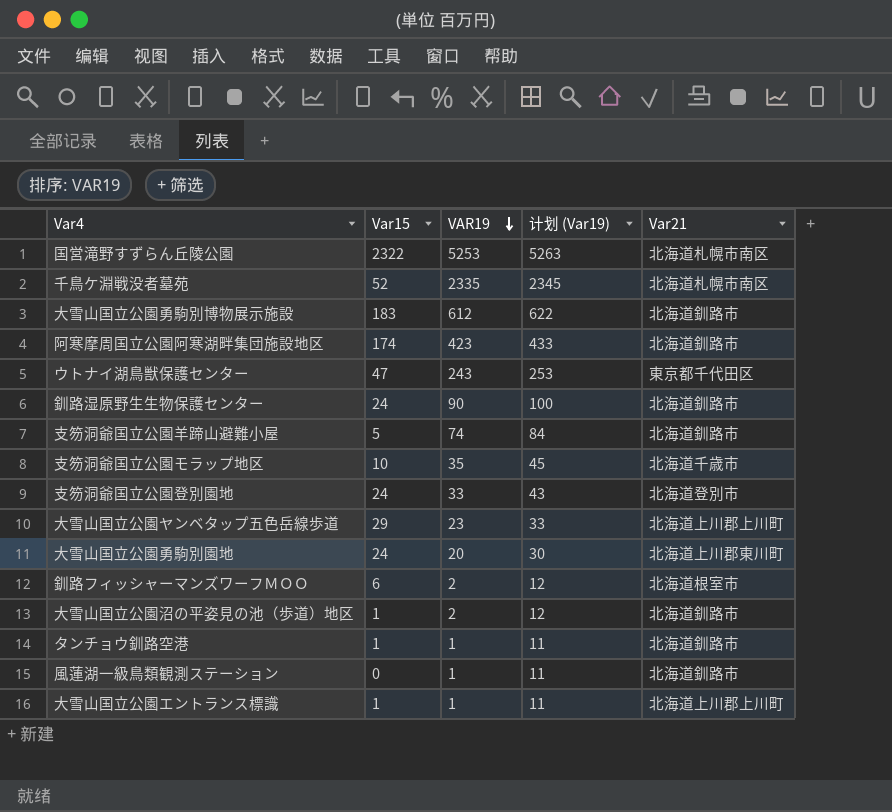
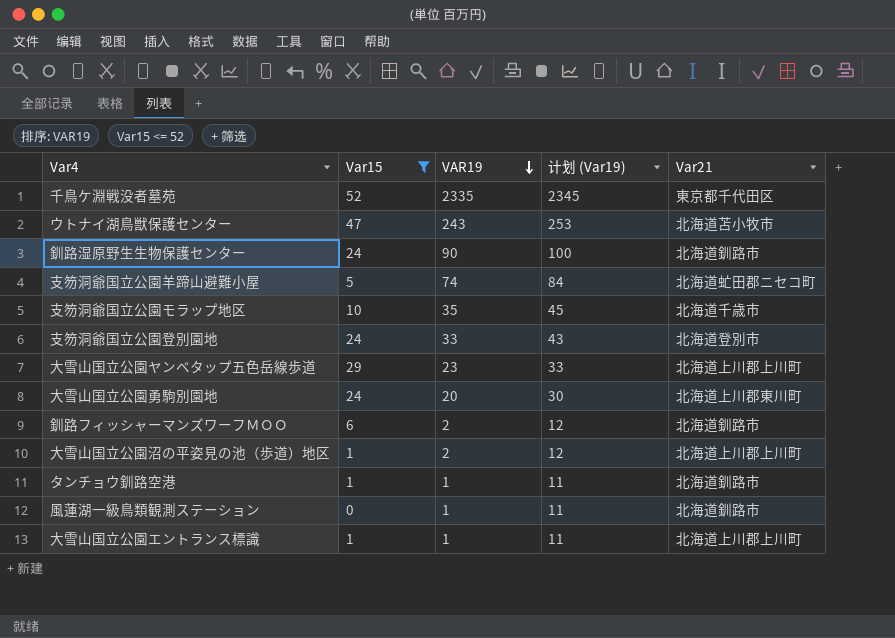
filter: none -> Var15 <= 52
千鳥ケ淵戦没者墓苑 | Var21: 北海道札幌市南区 -> 東京都千代田区
ウトナイ湖鳥獣保護センター | Var21: 東京都千代田区 -> 北海道苫小牧市
支笏洞爺国立公園羊蹄山避難小屋 | Var21: 北海道釧路市 -> 北海道虻田郡ニセコ町
釧路フィッシャーマンズワーフＭＯＯ | Var21: 北海道根室市 -> 北海道釧路市
大雪山国立公園沼の平姿見の池（歩道）地区 | Var21: 北海道釧路市 -> 北海道上川郡上川町

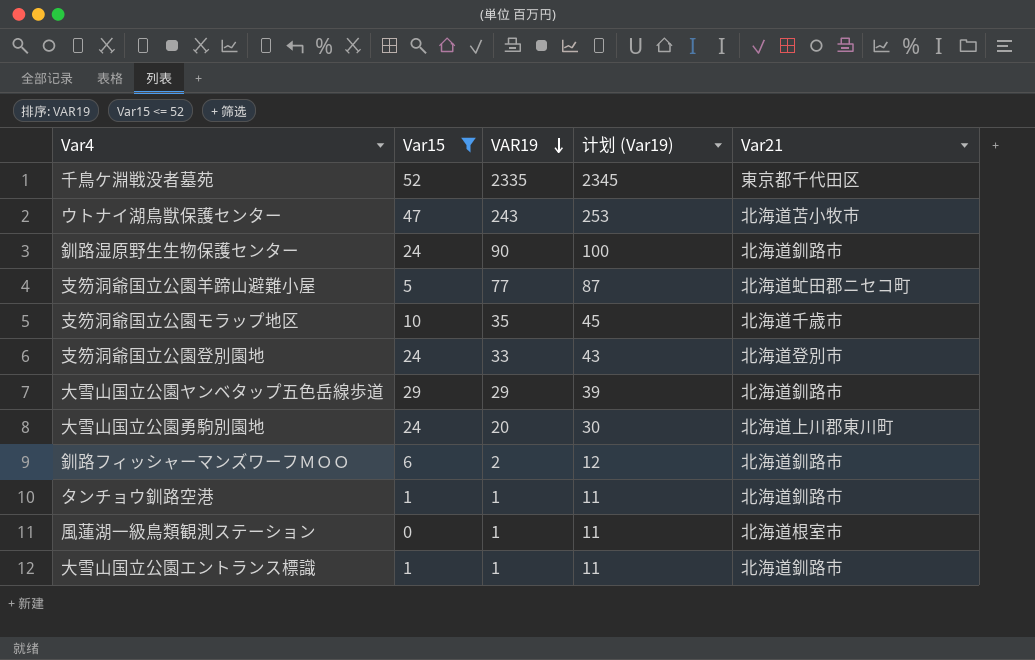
row 大雪山国立公園沼の平姿見の池（歩道）地区: 1 | 2 | 12 | 北海道上川郡上川町 -> none
支笏洞爺国立公園羊蹄山避難小屋 | VAR19: 74 -> 77
支笏洞爺国立公園羊蹄山避難小屋 | 计划 (Var19): 84 -> 87
大雪山国立公園ヤンベタップ五色岳線歩道 | VAR19: 23 -> 29
大雪山国立公園ヤンベタップ五色岳線歩道 | 计划 (Var19): 33 -> 39
大雪山国立公園ヤンベタップ五色岳線歩道 | Var21: 北海道上川郡上川町 -> 北海道釧路市
風蓮湖一級鳥類観測ステーション | Var21: 北海道釧路市 -> 北海道根室市
大雪山国立公園エントランス標識 | Var21: 北海道上川郡上川町 -> 北海道釧路市

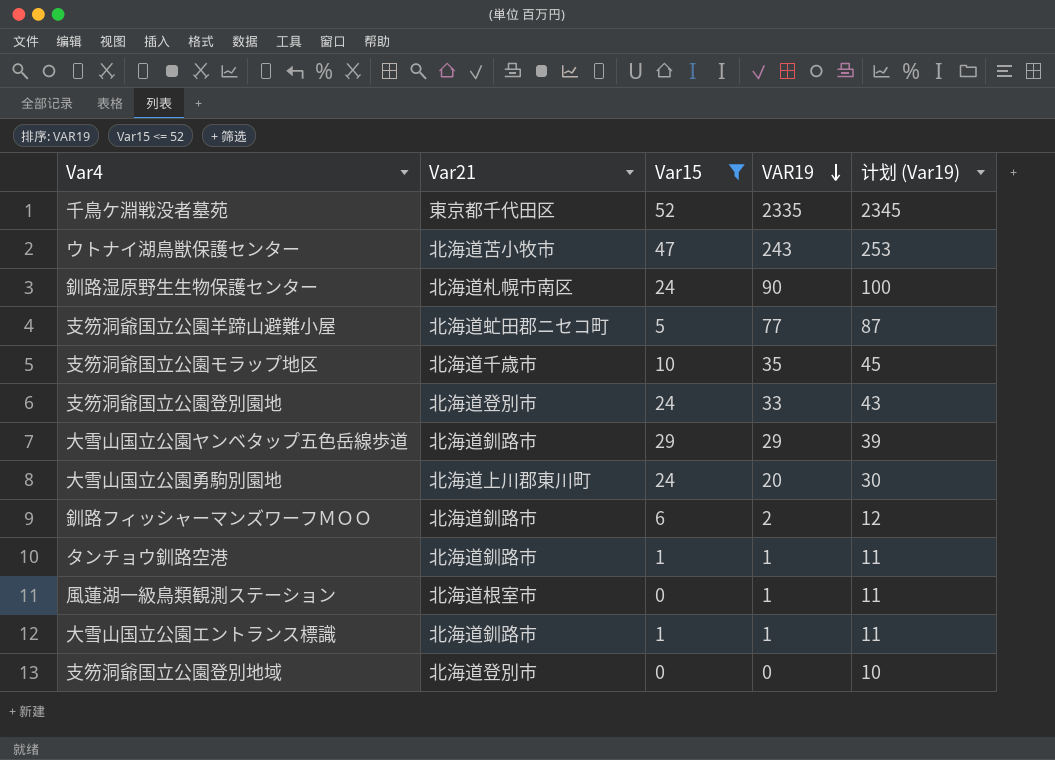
column Var21 | position: 5 -> 2
釧路湿原野生生物保護センター | Var21: 北海道釧路市 -> 北海道札幌市南区
row 支笏洞爺国立公園登別地域: none -> 北海道登別市 | 0 | 0 | 10

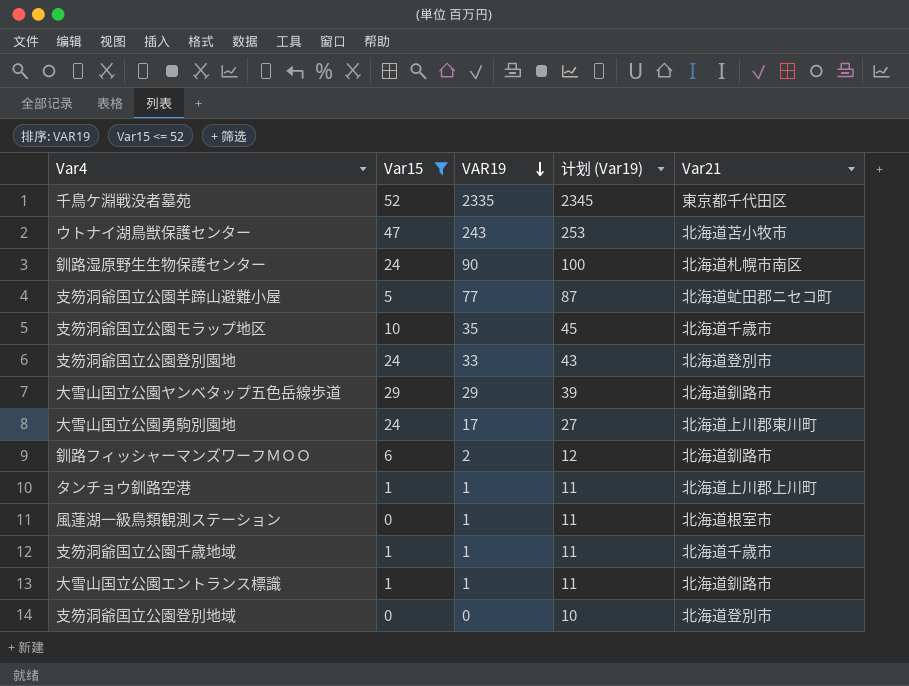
column Var21 | position: 2 -> 5
大雪山国立公園勇駒別園地 | VAR19: 20 -> 17
大雪山国立公園勇駒別園地 | 计划 (Var19): 30 -> 27
タンチョウ釧路空港 | Var21: 北海道釧路市 -> 北海道上川郡上川町
row 支笏洞爺国立公園千歳地域: none -> 1 | 1 | 11 | 北海道千歳市

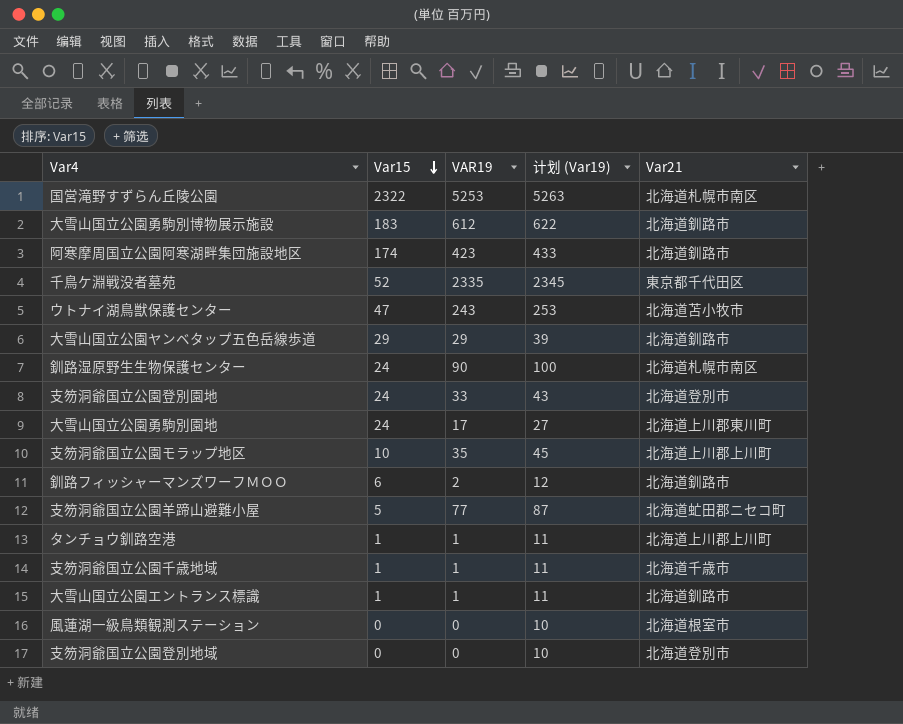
filter: Var15 <= 52 -> none
row order: VAR19 descending -> Var15 descending
支笏洞爺国立公園モラップ地区 | Var21: 北海道千歳市 -> 北海道上川郡上川町
風蓮湖一級鳥類観測ステーション | VAR19: 1 -> 0
風蓮湖一級鳥類観測ステーション | 计划 (Var19): 11 -> 10

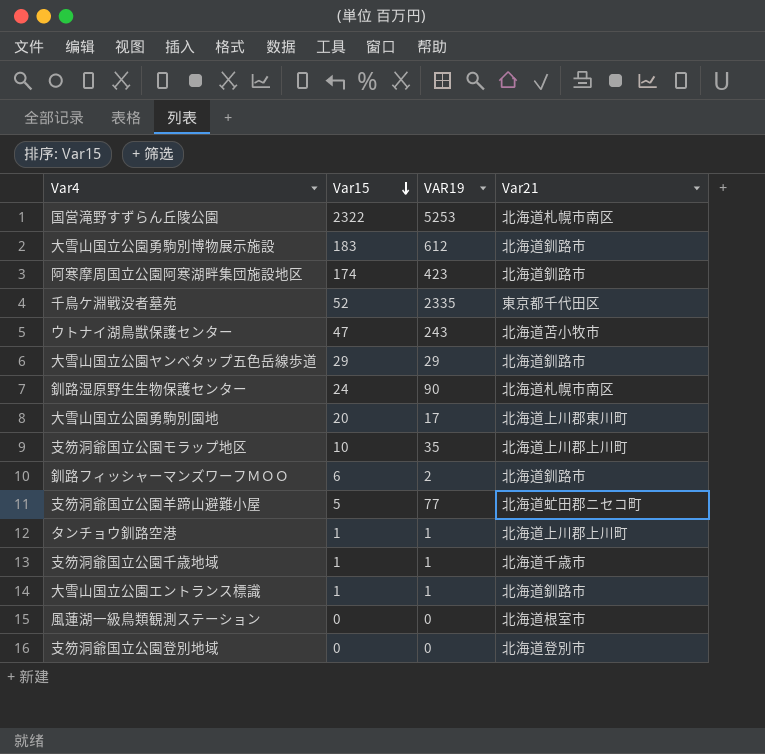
column 计划 (Var19) | formula: [VAR19] + 10 -> none
row 支笏洞爺国立公園登別園地: 24 | 33 | 43 | 北海道登別市 -> none
大雪山国立公園勇駒別園地 | Var15: 24 -> 20

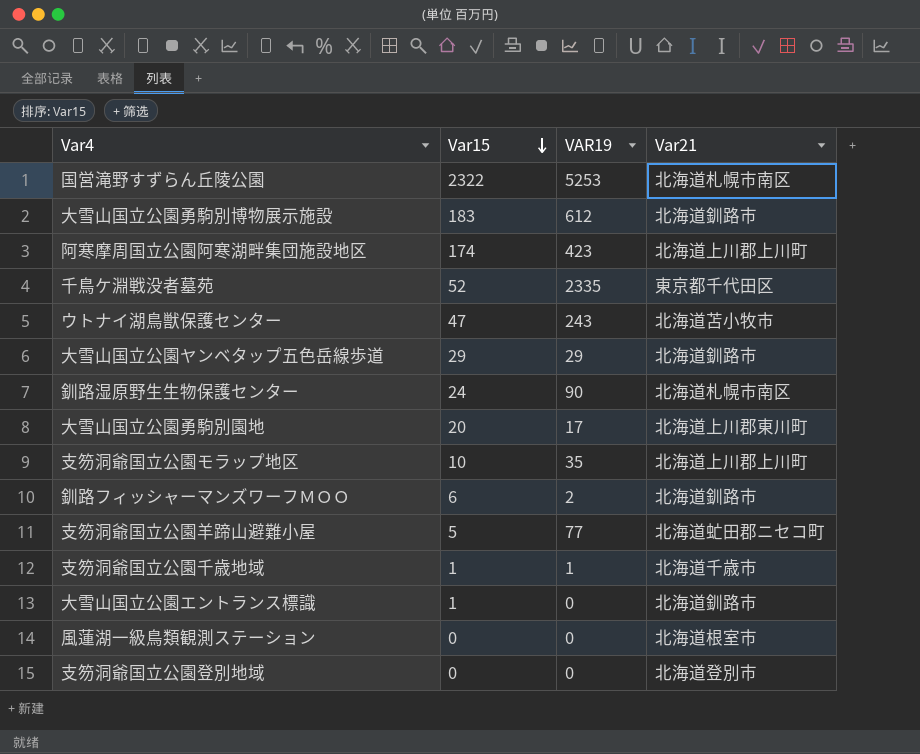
row タンチョウ釧路空港: 1 | 1 | 北海道上川郡上川町 -> none
阿寒摩周国立公園阿寒湖畔集団施設地区 | Var21: 北海道釧路市 -> 北海道上川郡上川町
大雪山国立公園エントランス標識 | VAR19: 1 -> 0

